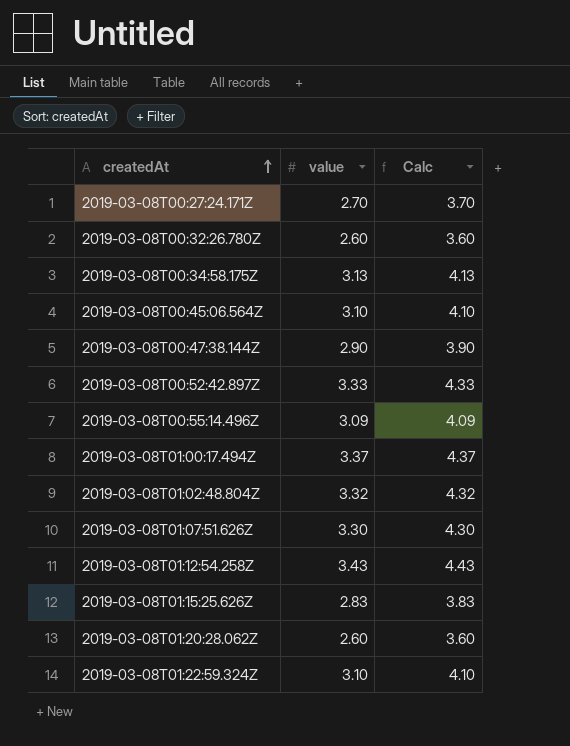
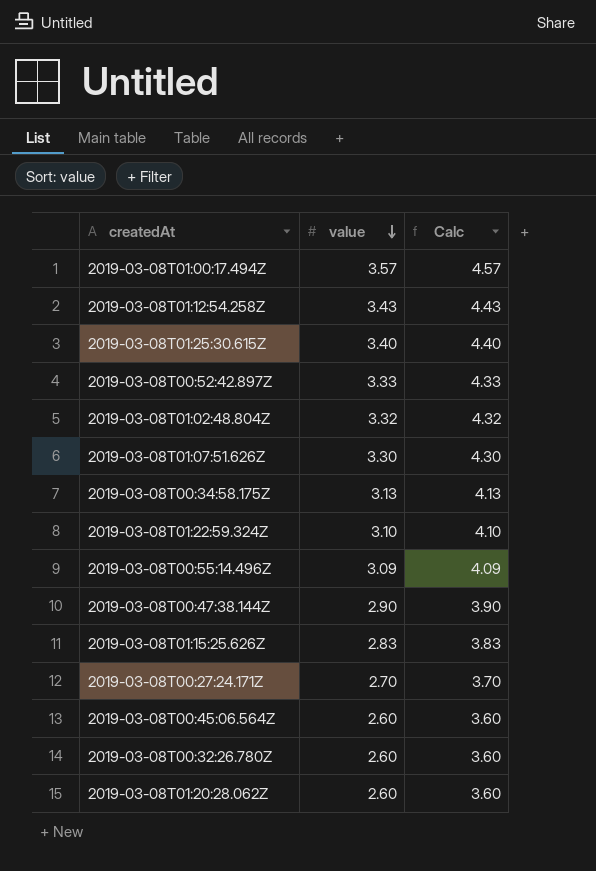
row order: createdAt ascending -> value descending
2019-03-08T01:00:17.494Z | value: 3.37 -> 3.57
2019-03-08T01:00:17.494Z | Calc: 4.37 -> 4.57
row 2019-03-08T01:25:30.615Z: none -> 3.40 | 4.40
2019-03-08T00:45:06.564Z | value: 3.10 -> 2.60
2019-03-08T00:45:06.564Z | Calc: 4.10 -> 3.60

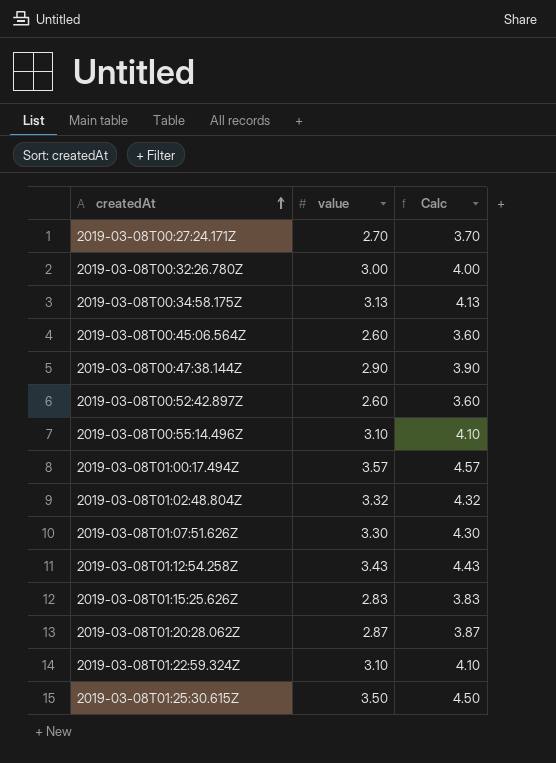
row order: value descending -> createdAt ascending
2019-03-08T00:32:26.780Z | value: 2.60 -> 3.00
2019-03-08T00:32:26.780Z | Calc: 3.60 -> 4.00
2019-03-08T00:52:42.897Z | value: 3.33 -> 2.60
2019-03-08T00:52:42.897Z | Calc: 4.33 -> 3.60
2019-03-08T00:55:14.496Z | value: 3.09 -> 3.10
2019-03-08T00:55:14.496Z | Calc: 4.09 -> 4.10
2019-03-08T01:20:28.062Z | value: 2.60 -> 2.87
2019-03-08T01:20:28.062Z | Calc: 3.60 -> 3.87
2019-03-08T01:25:30.615Z | value: 3.40 -> 3.50
2019-03-08T01:25:30.615Z | Calc: 4.40 -> 4.50

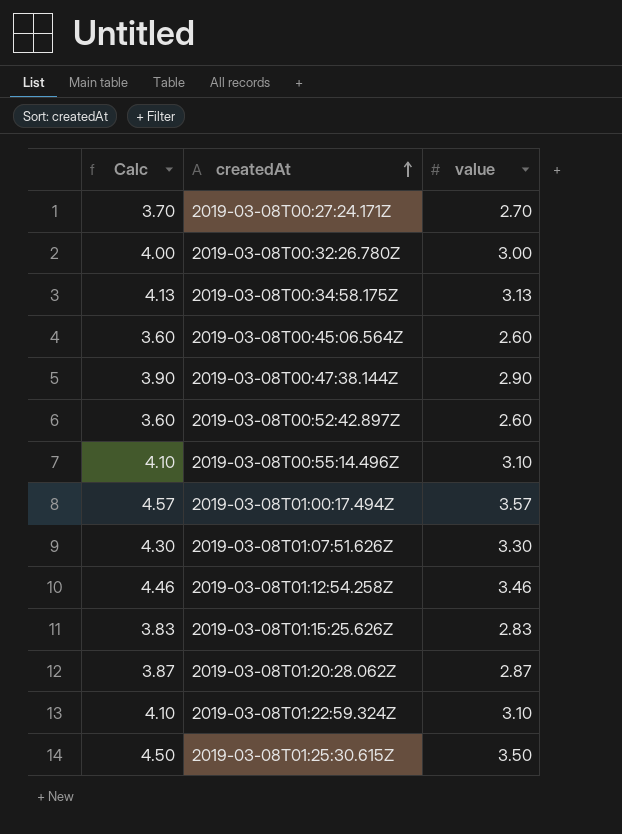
column Calc | position: 3 -> 1
row 2019-03-08T01:02:48.804Z: 3.32 | 4.32 -> none
2019-03-08T01:12:54.258Z | Calc: 4.43 -> 4.46
2019-03-08T01:12:54.258Z | value: 3.43 -> 3.46

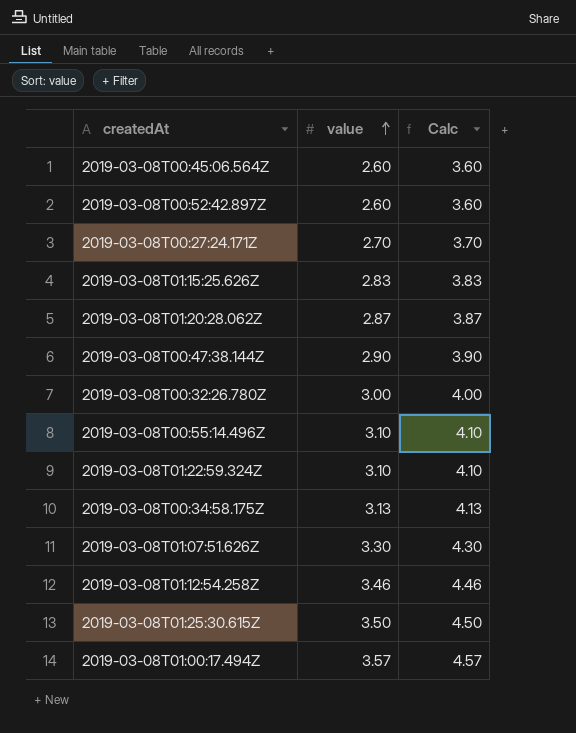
row order: createdAt ascending -> value ascending
column Calc | position: 1 -> 3

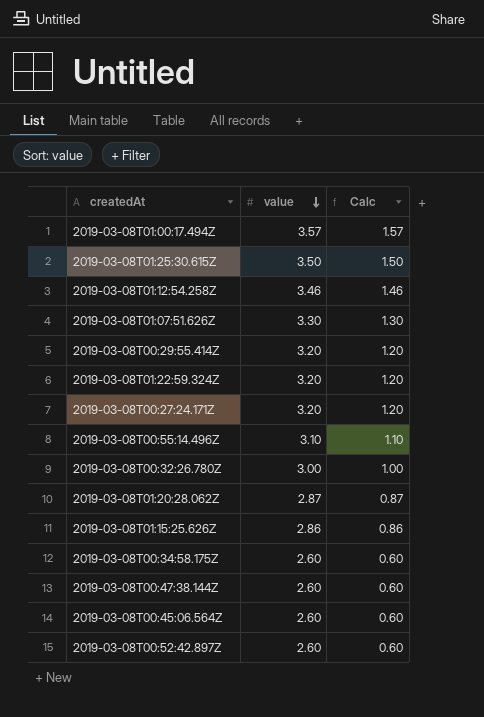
row order: value ascending -> value descending
column Calc | formula: [value] + 1 -> [value] - 2
row 2019-03-08T00:29:55.414Z: none -> 3.20 | 1.20
2019-03-08T01:22:59.324Z | value: 3.10 -> 3.20
2019-03-08T00:27:24.171Z | value: 2.70 -> 3.20
2019-03-08T01:15:25.626Z | value: 2.83 -> 2.86
2019-03-08T00:34:58.175Z | value: 3.13 -> 2.60
2019-03-08T00:47:38.144Z | value: 2.90 -> 2.60

